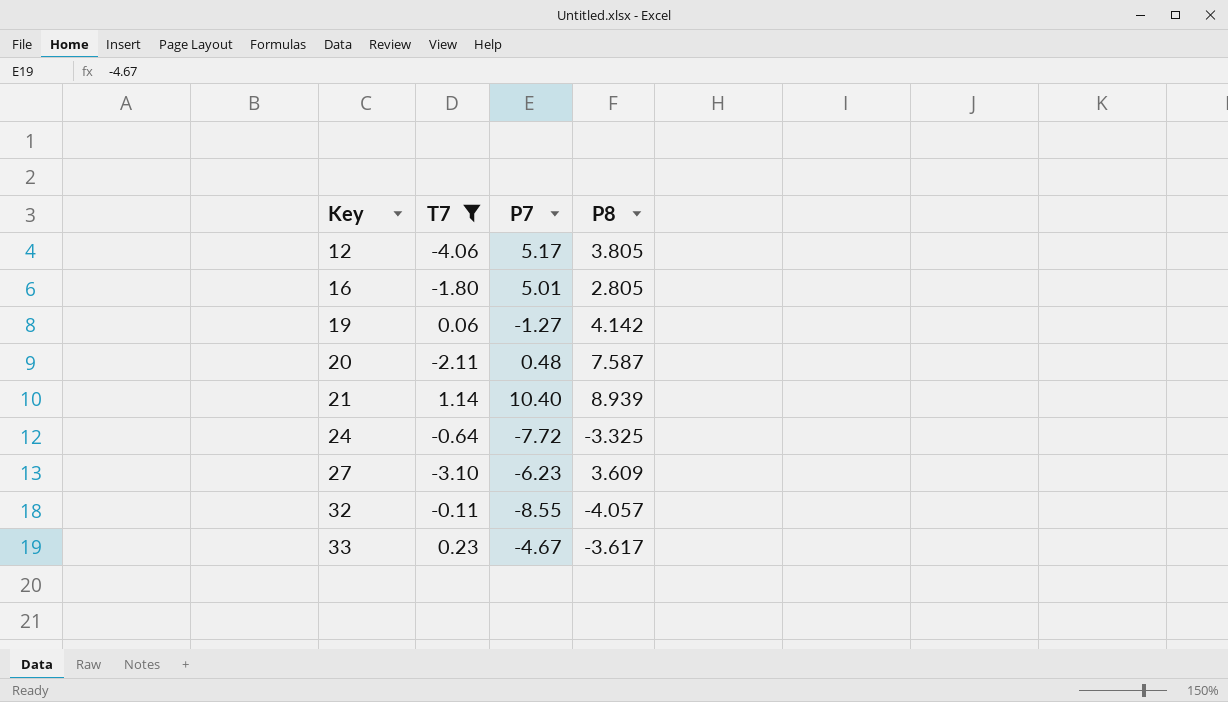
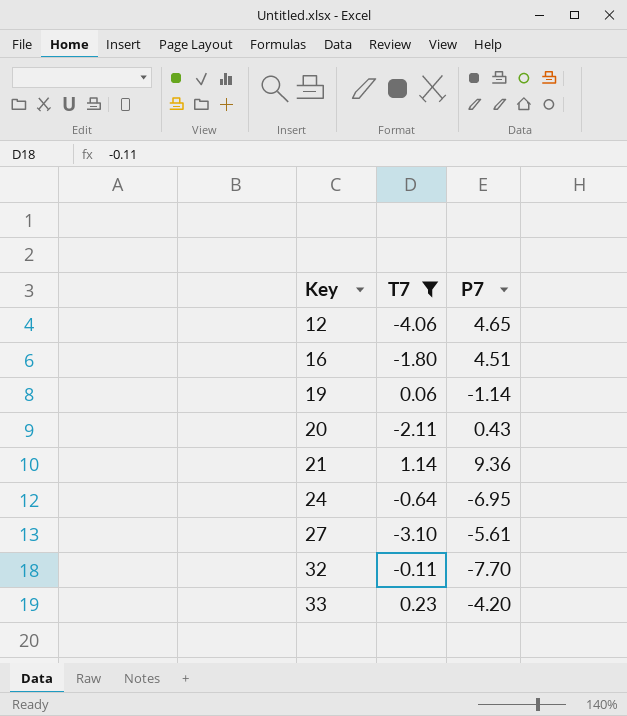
column P8 | position: 4 -> none
12 | P7: 5.17 -> 4.65
16 | P7: 5.01 -> 4.51
19 | P7: -1.27 -> -1.14
20 | P7: 0.48 -> 0.43
21 | P7: 10.40 -> 9.36
24 | P7: -7.72 -> -6.95
27 | P7: -6.23 -> -5.61
32 | P7: -8.55 -> -7.70
33 | P7: -4.67 -> -4.20

